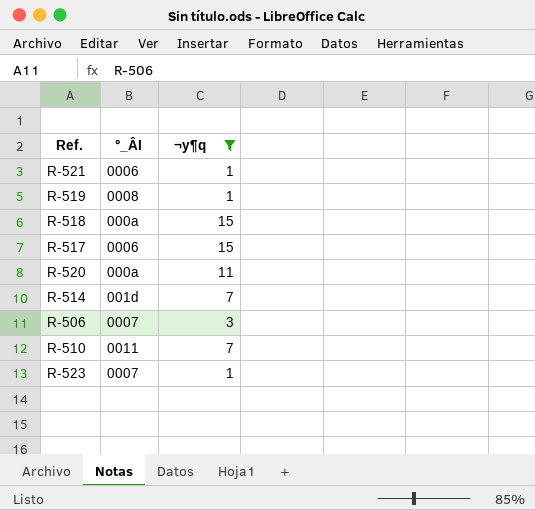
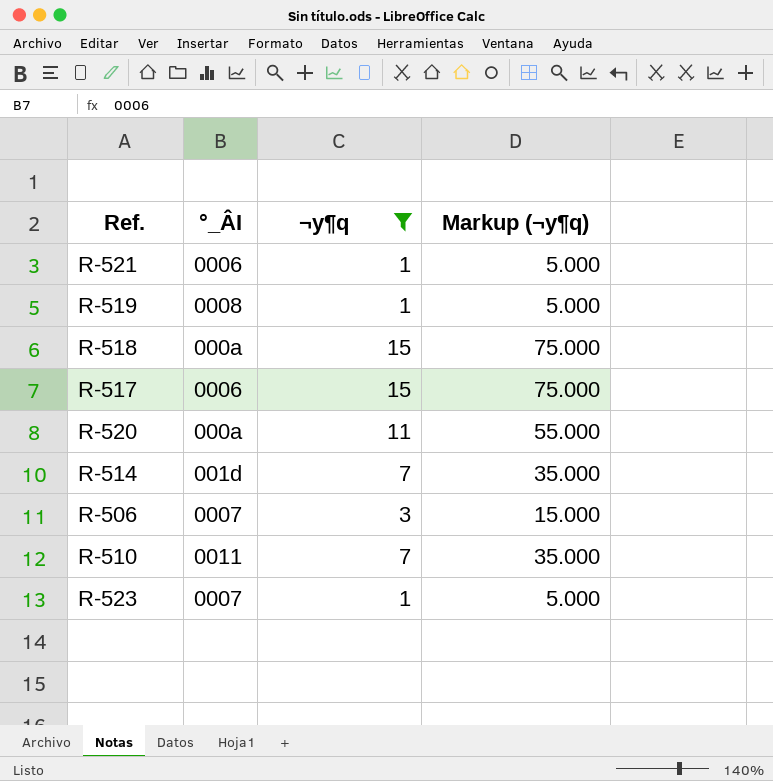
column Markup (¬y¶q) | formula: none -> [¬y¶q] * 5

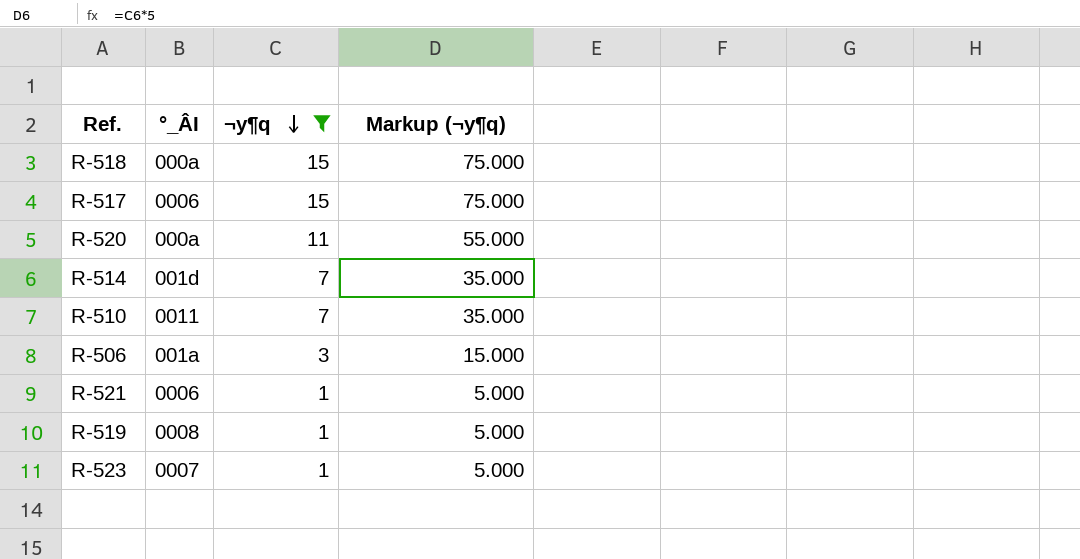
row order: none -> ¬y¶q descending
R-506 | °_ÂI: 0007 -> 001a

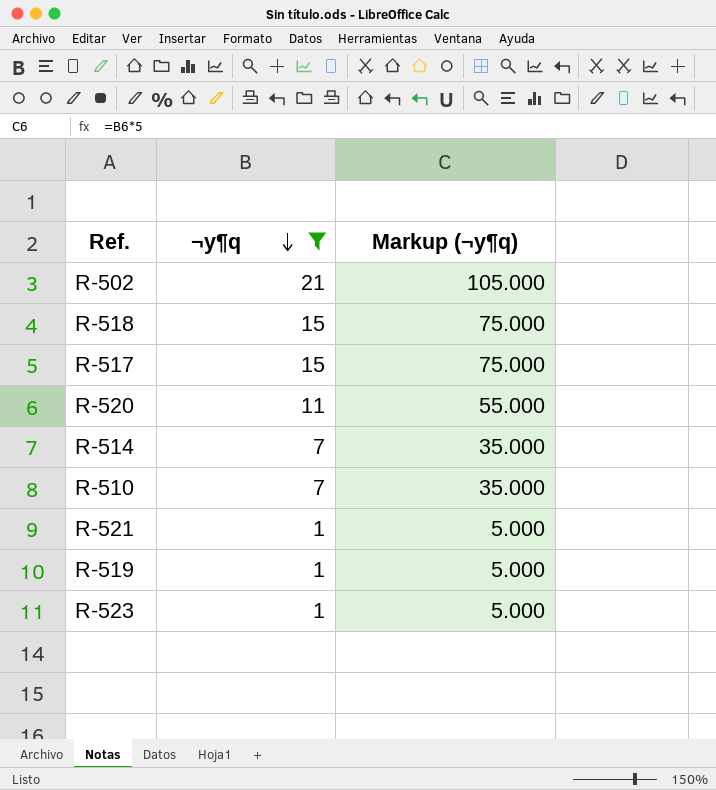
column °_ÂI | position: 2 -> none
row R-506: 001a | 3 | 15.000 -> none
row R-502: none -> 21 | 105.000

